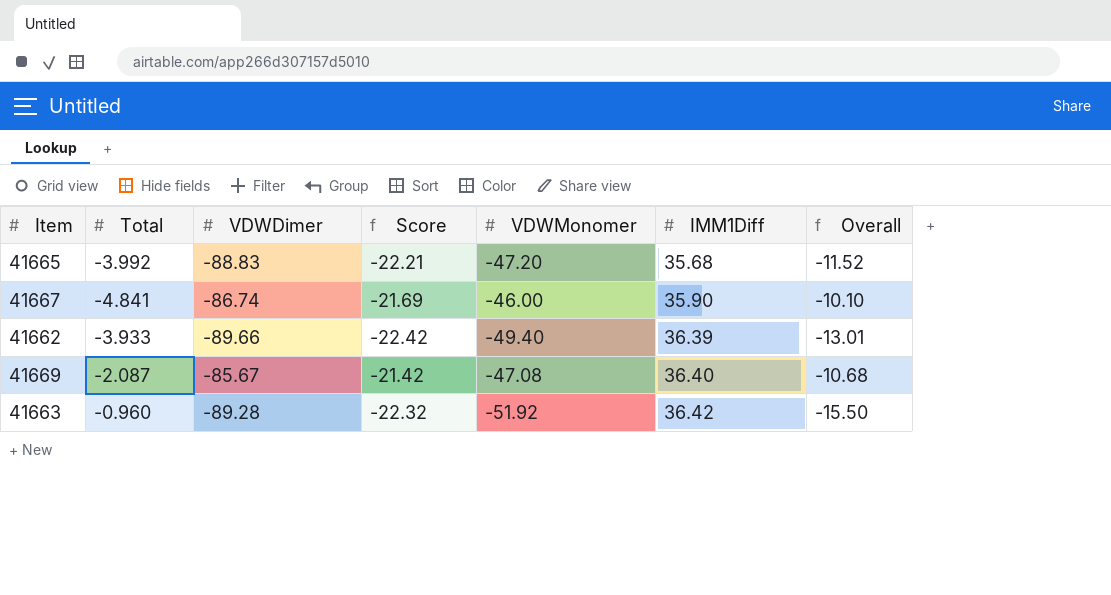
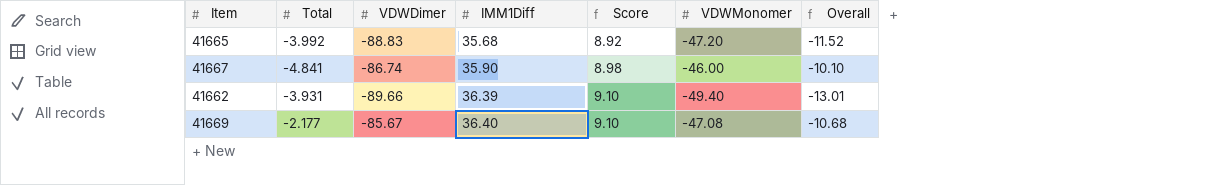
column IMM1Diff | position: 6 -> 4
column Score | formula: [VDWDimer] * 0.25 -> [IMM1Diff] * 0.25
row 41663: -0.960 | -89.28 | -22.32 | -51.92 | 36.42 | -15.50 -> none
41662 | Total: -3.933 -> -3.931
41669 | Total: -2.087 -> -2.177

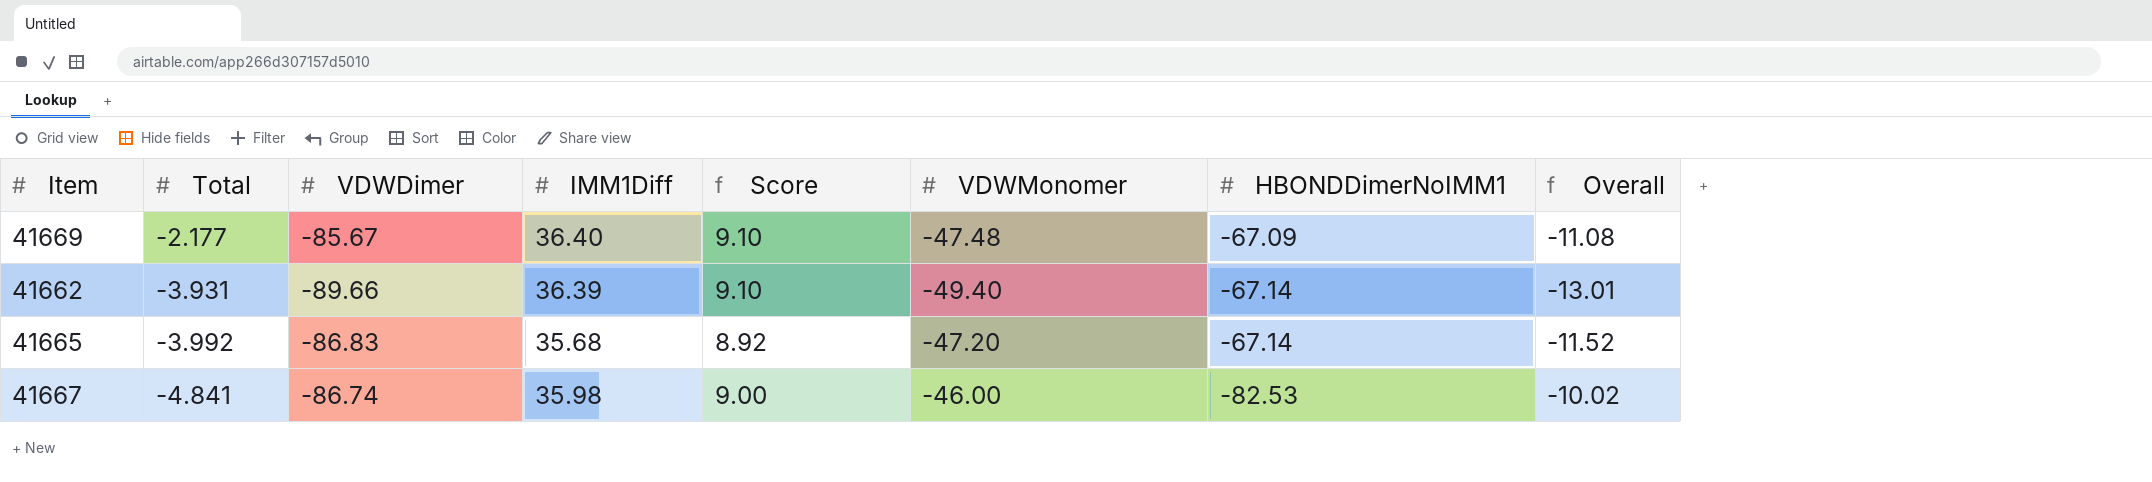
row order: IMM1Diff ascending -> Total descending
column HBONDDimerNoIMM1 | position: none -> 7
41669 | VDWMonomer: -47.08 -> -47.48
41669 | Overall: -10.68 -> -11.08
41665 | VDWDimer: -88.83 -> -86.83
41667 | IMM1Diff: 35.90 -> 35.98
41667 | Score: 8.98 -> 9.00
41667 | Overall: -10.10 -> -10.02

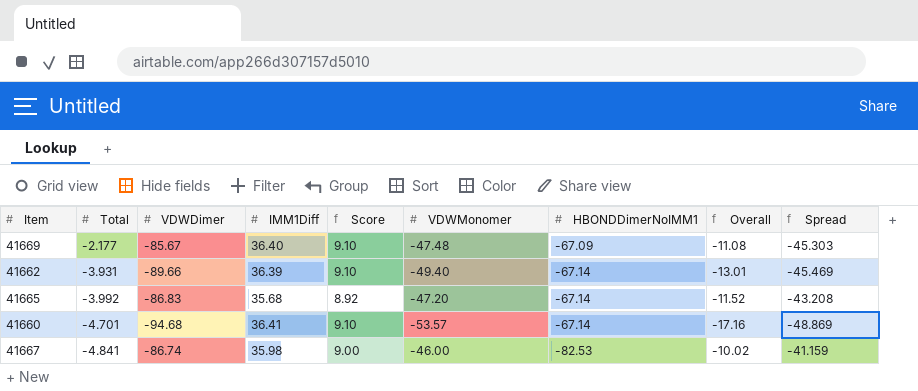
column Spread | formula: none -> [VDWMonomer] - [Total]
row 41660: none -> -4.701 | -94.68 | 36.41 | 9.10 | -53.57 | -67.14 | -17.16 | -48.869

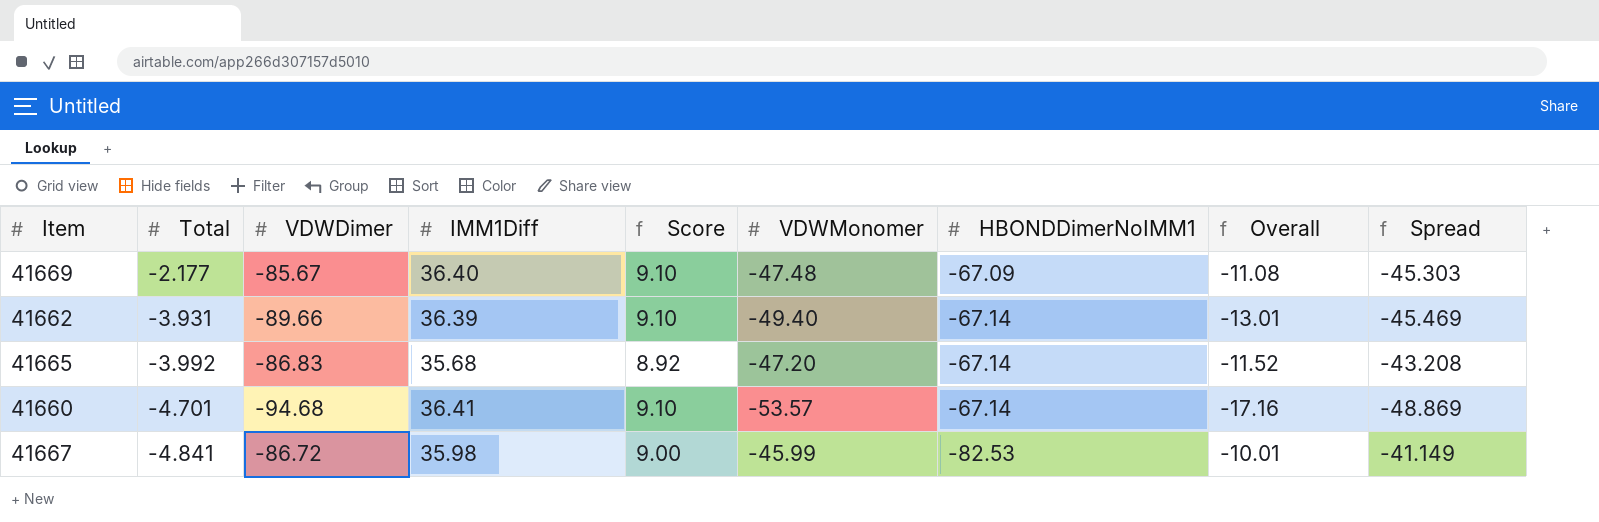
41667 | VDWDimer: -86.74 -> -86.72
41667 | VDWMonomer: -46.00 -> -45.99
41667 | Overall: -10.02 -> -10.01
41667 | Spread: -41.159 -> -41.149

